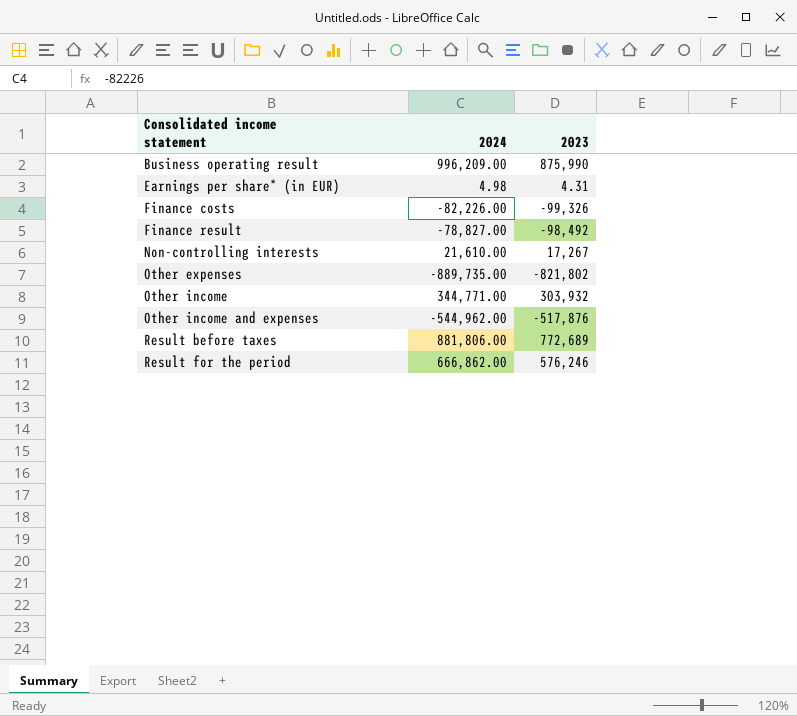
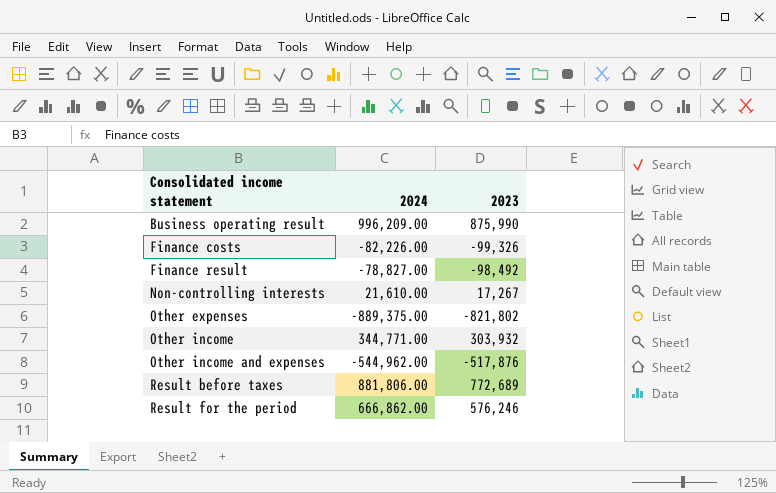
row Earnings per share* (in EUR): 4.98 | 4.31 -> none
Other expenses | 2024: -889,735.00 -> -889,375.00

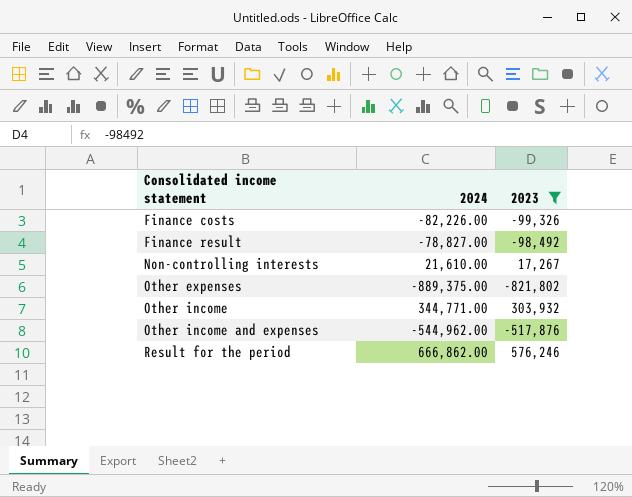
filter: none -> 2023 <= 576,246

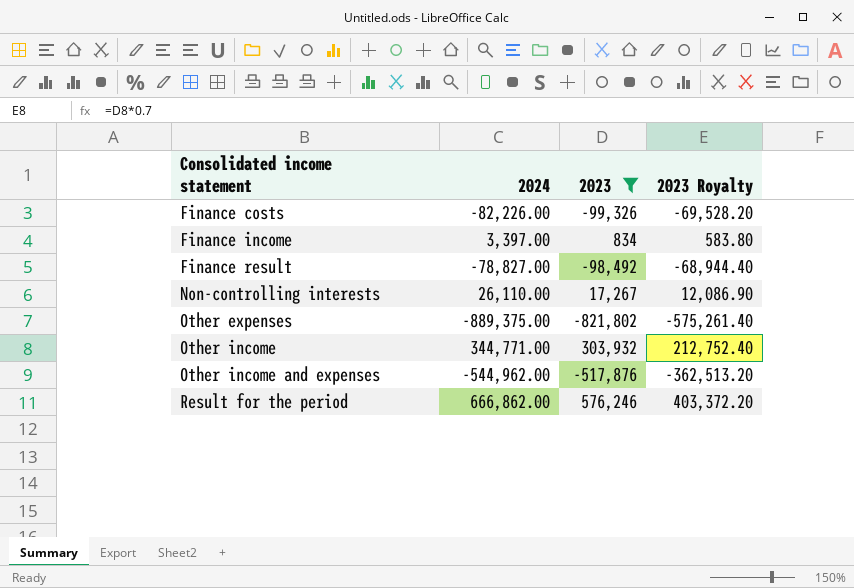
column 2023 Royalty | formula: none -> [2023] * 0.7
row Finance income: none -> 3,397.00 | 834 | 583.80
Non-controlling interests | 2024: 21,610.00 -> 26,110.00

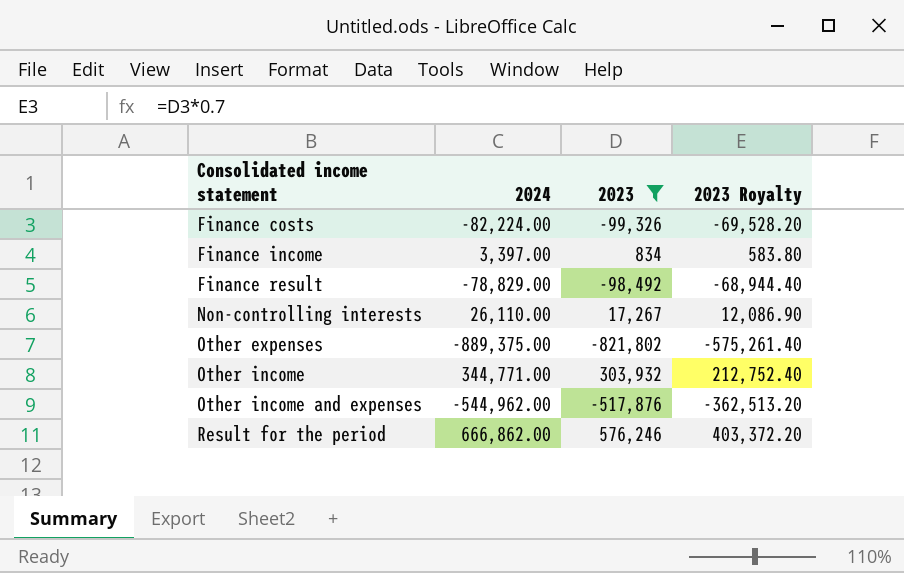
Finance costs | 2024: -82,226.00 -> -82,224.00
Finance result | 2024: -78,827.00 -> -78,829.00

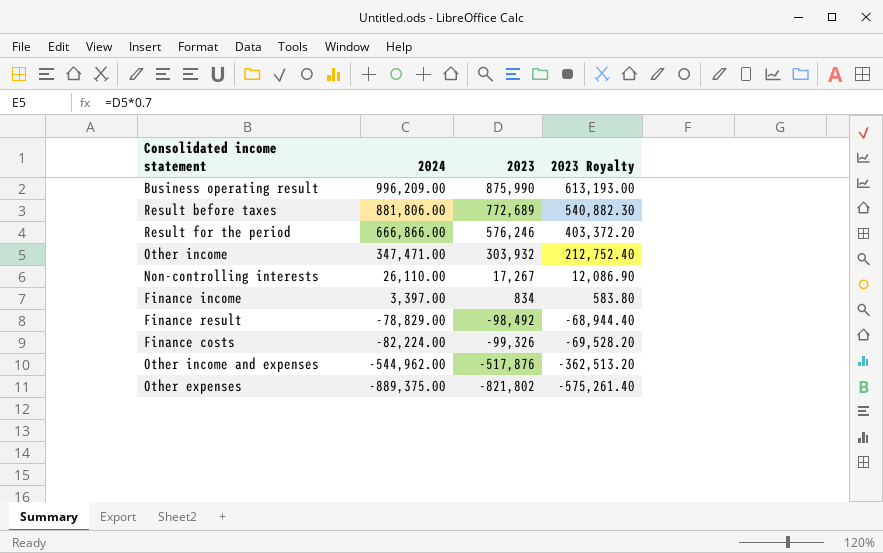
filter: 2023 <= 576,246 -> none
row order: Consolidated income statement ascending -> 2024 descending
Result for the period | 2024: 666,862.00 -> 666,866.00
Other income | 2024: 344,771.00 -> 347,471.00

